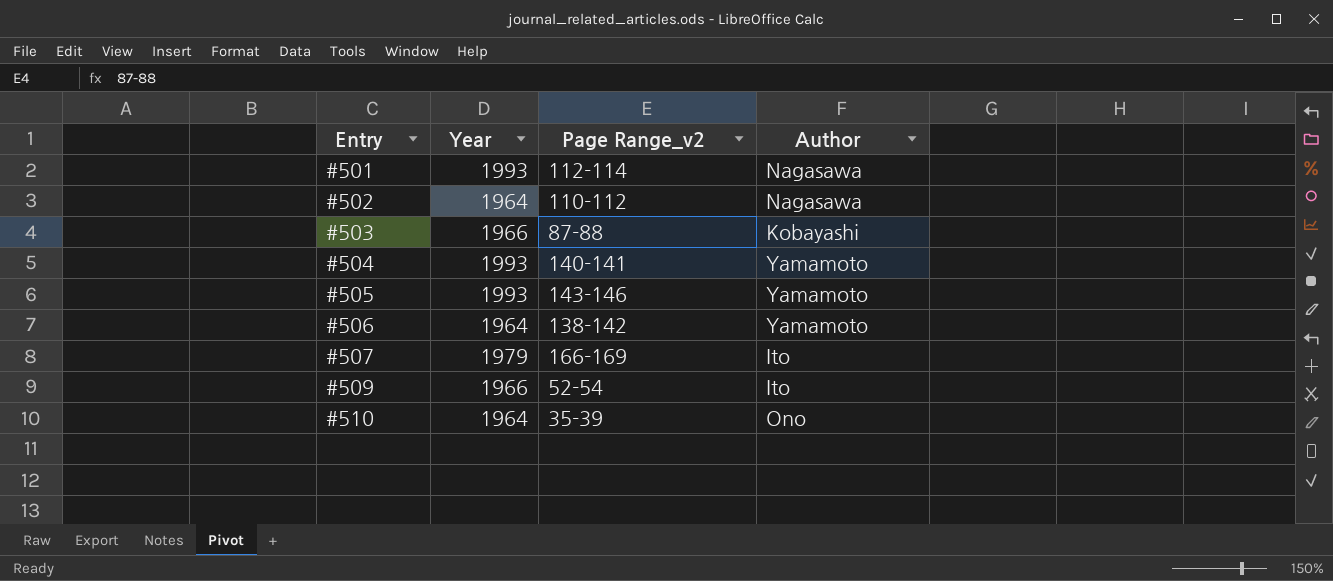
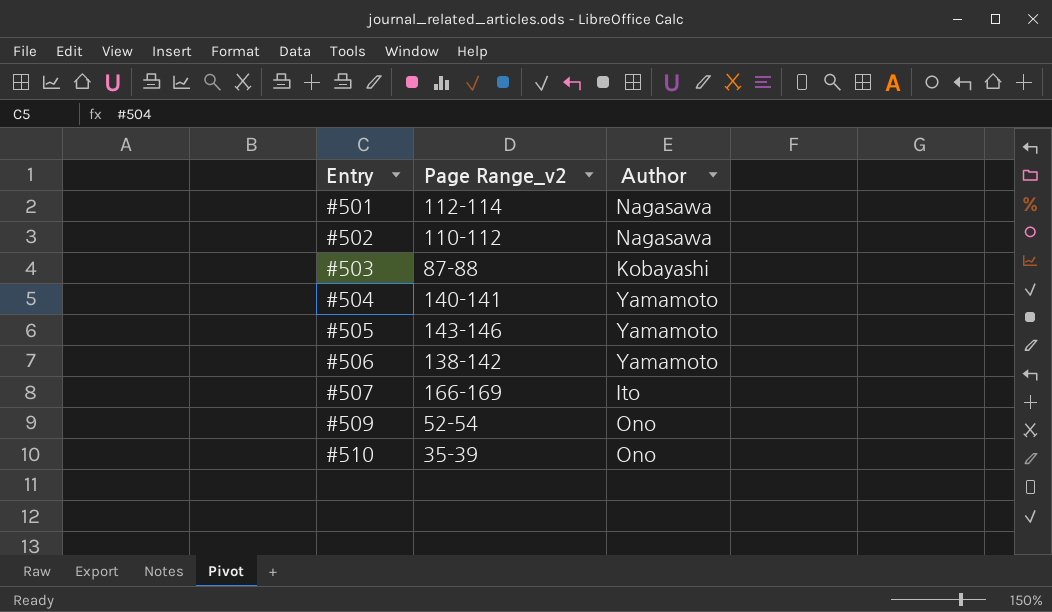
column Year | position: 2 -> none
#509 | Author: Ito -> Ono

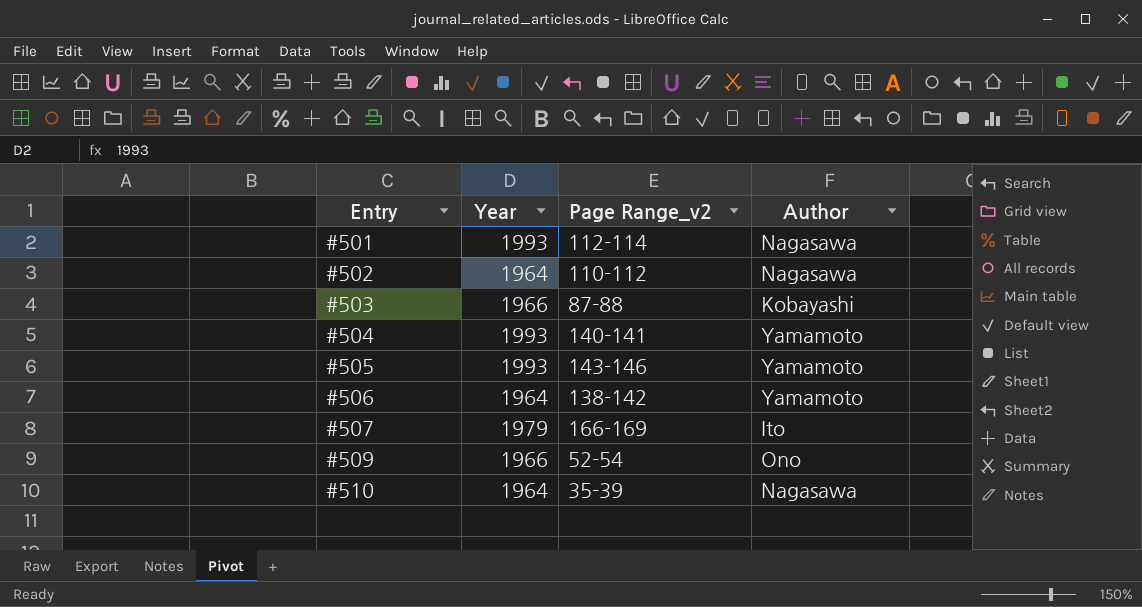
column Year | position: none -> 2
#510 | Author: Ono -> Nagasawa

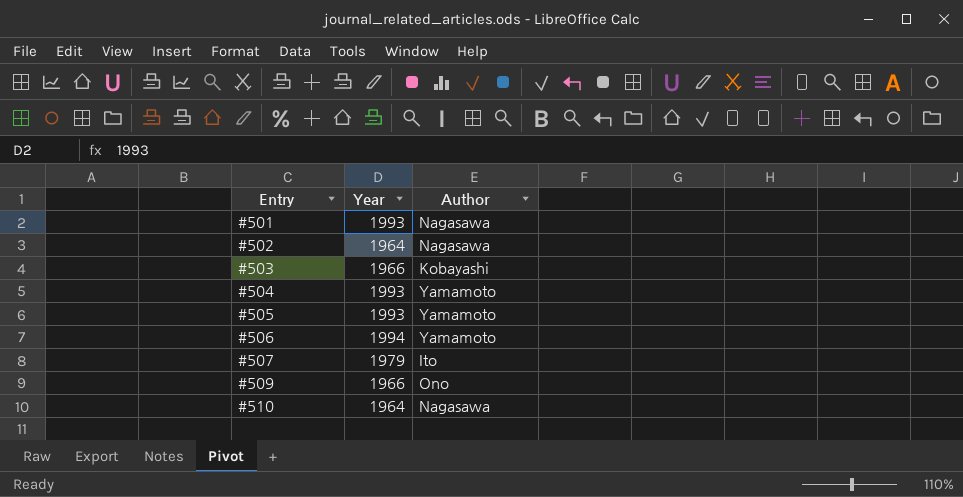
column Page Range_v2 | position: 3 -> none
#506 | Year: 1964 -> 1994

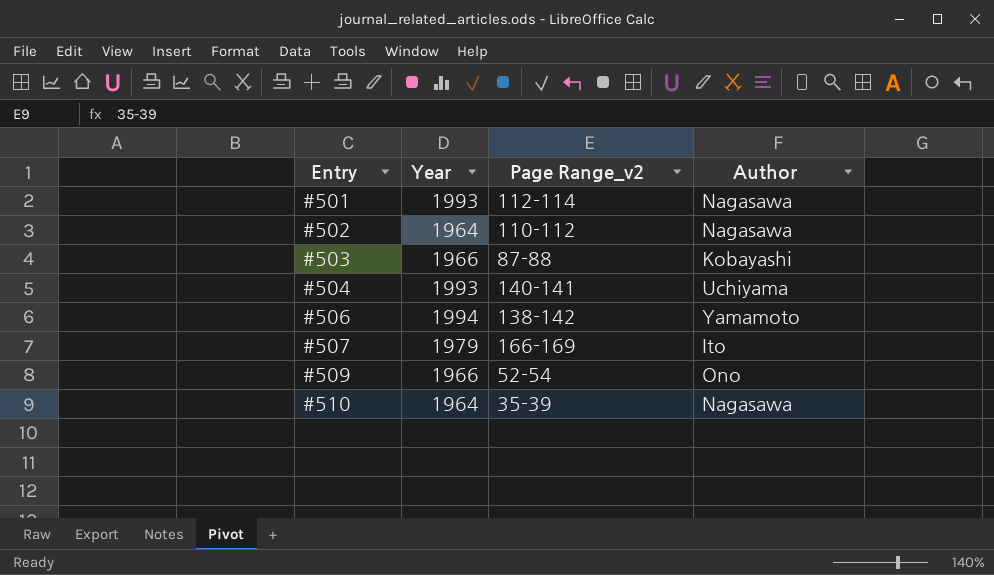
column Page Range_v2 | position: none -> 3
row #505: 1993 | Yamamoto -> none
#504 | Author: Yamamoto -> Uchiyama

